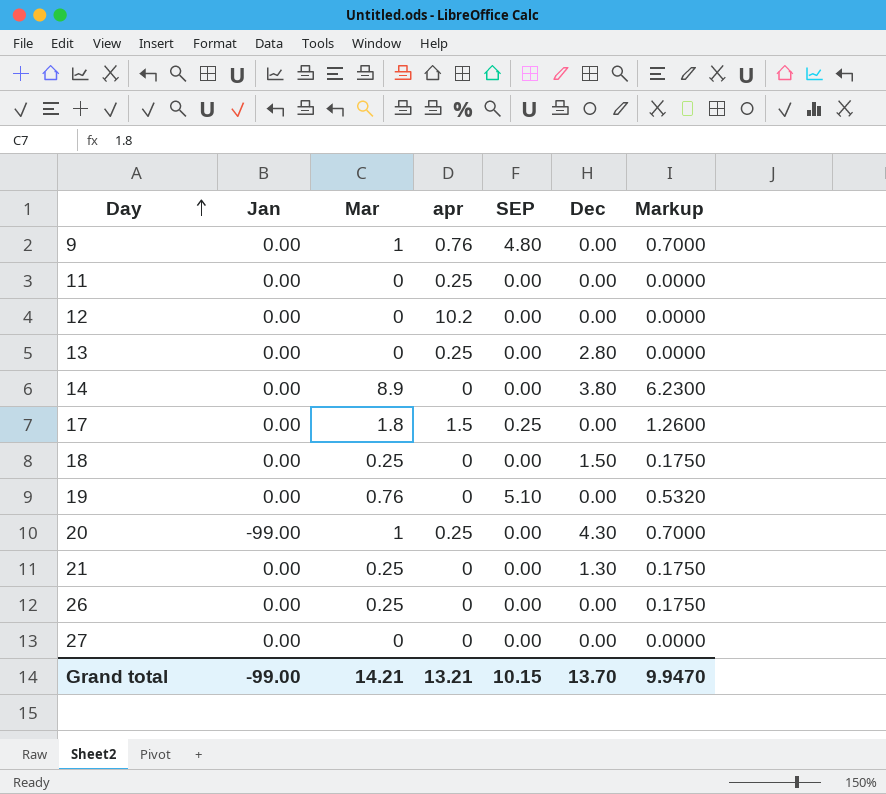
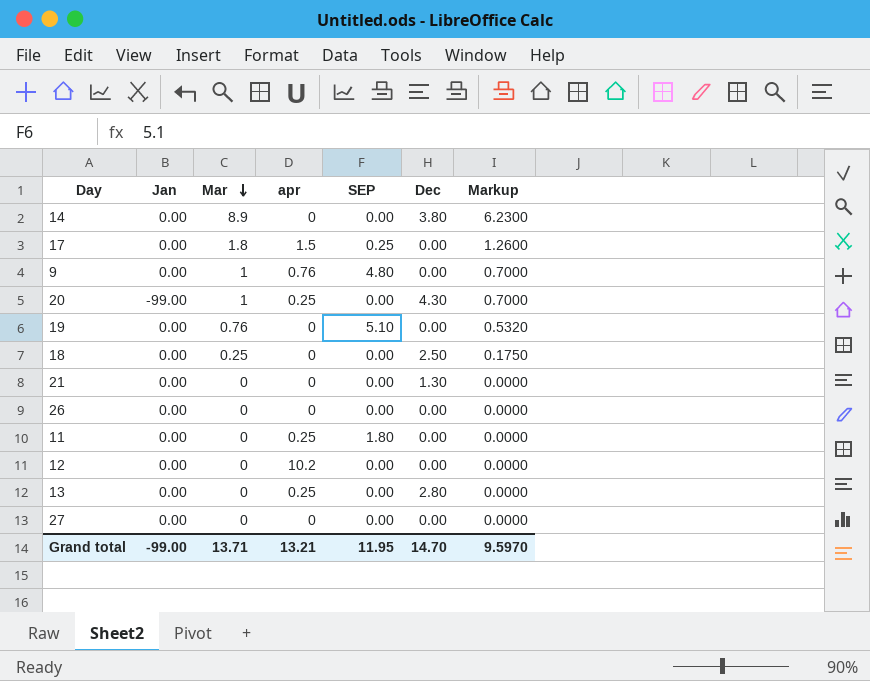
row order: Day ascending -> Mar descending
18 | Dec: 1.50 -> 2.50
21 | Mar: 0.25 -> 0
21 | Markup: 0.1750 -> 0.0000
26 | Mar: 0.25 -> 0
26 | Markup: 0.1750 -> 0.0000
11 | SEP: 0.00 -> 1.80
Grand total | Mar: 14.21 -> 13.71
Grand total | SEP: 10.15 -> 11.95
Grand total | Dec: 13.70 -> 14.70
Grand total | Markup: 9.9470 -> 9.5970

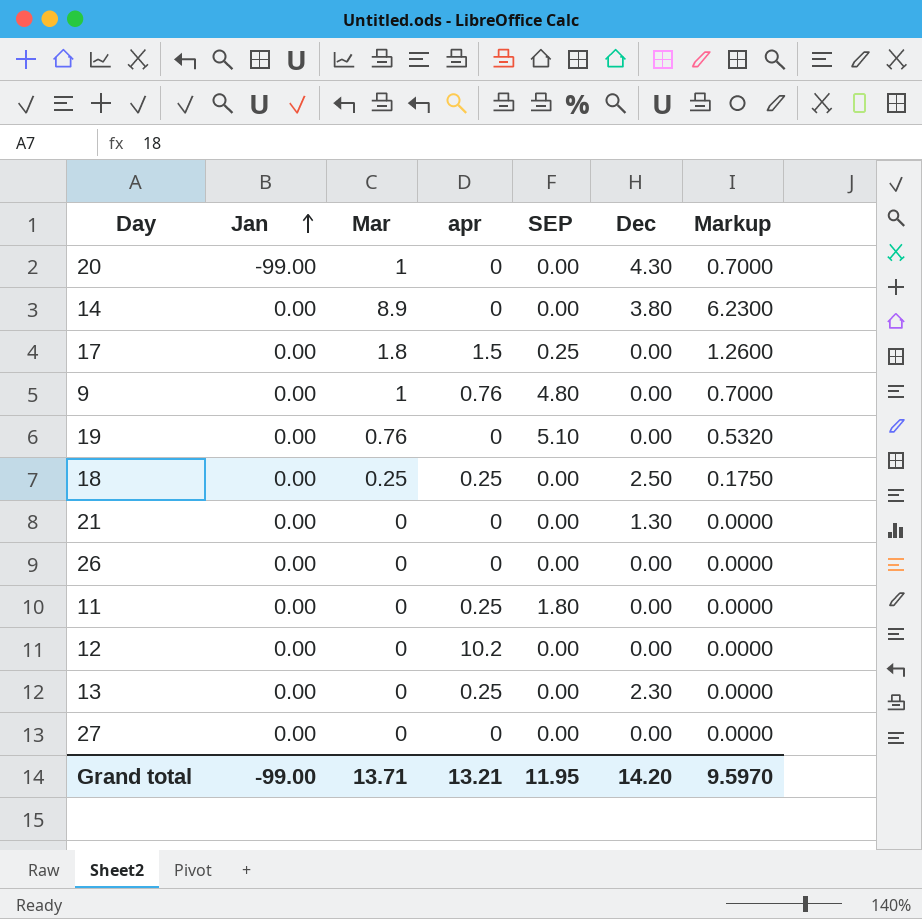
row order: Mar descending -> Jan ascending
20 | apr: 0.25 -> 0
18 | apr: 0 -> 0.25
13 | Dec: 2.80 -> 2.30
Grand total | Dec: 14.70 -> 14.20

